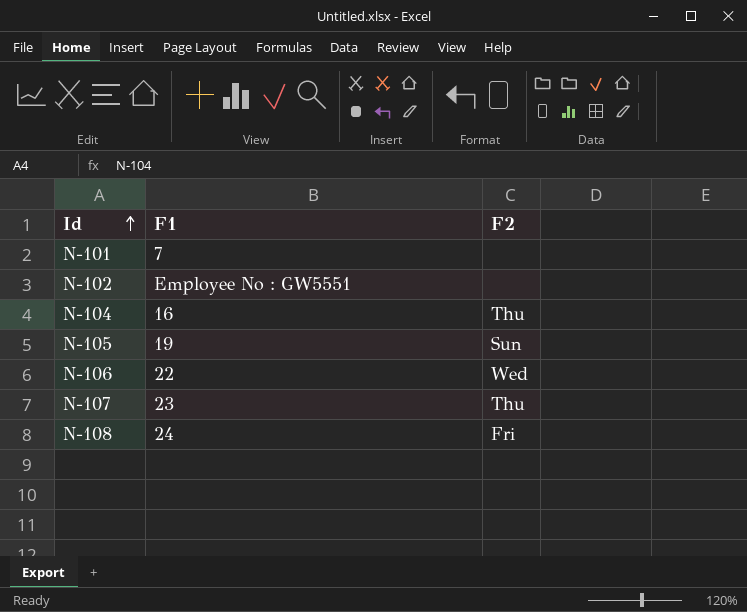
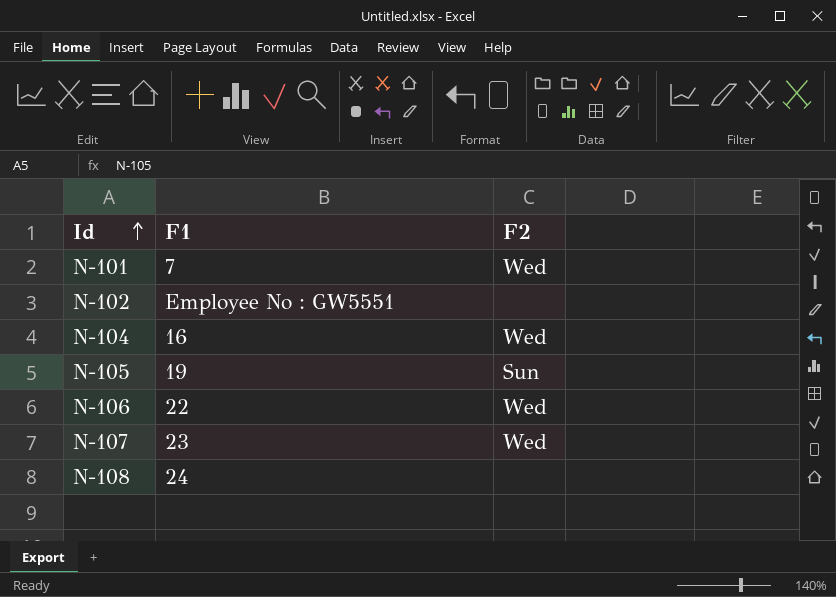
N-101 | F2: none -> Wed
N-104 | F2: Thu -> Wed
N-107 | F2: Thu -> Wed
N-108 | F2: Fri -> none

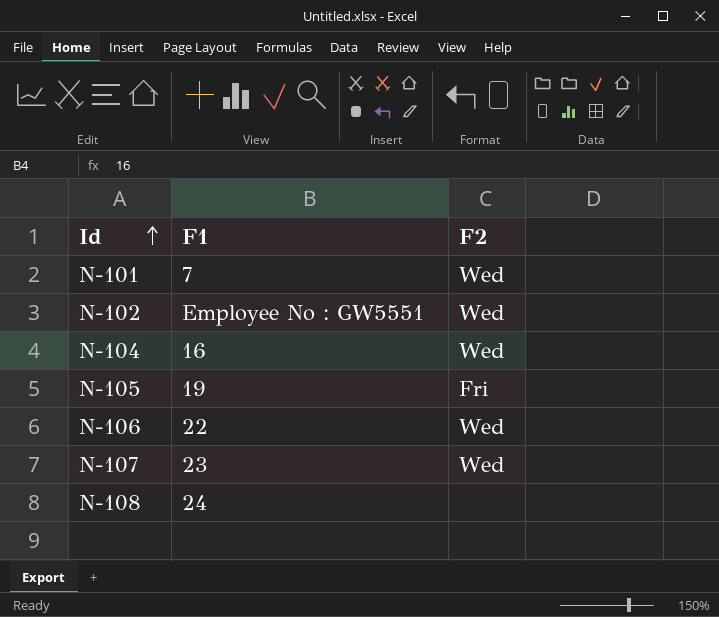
N-102 | F2: none -> Wed
N-105 | F2: Sun -> Fri

